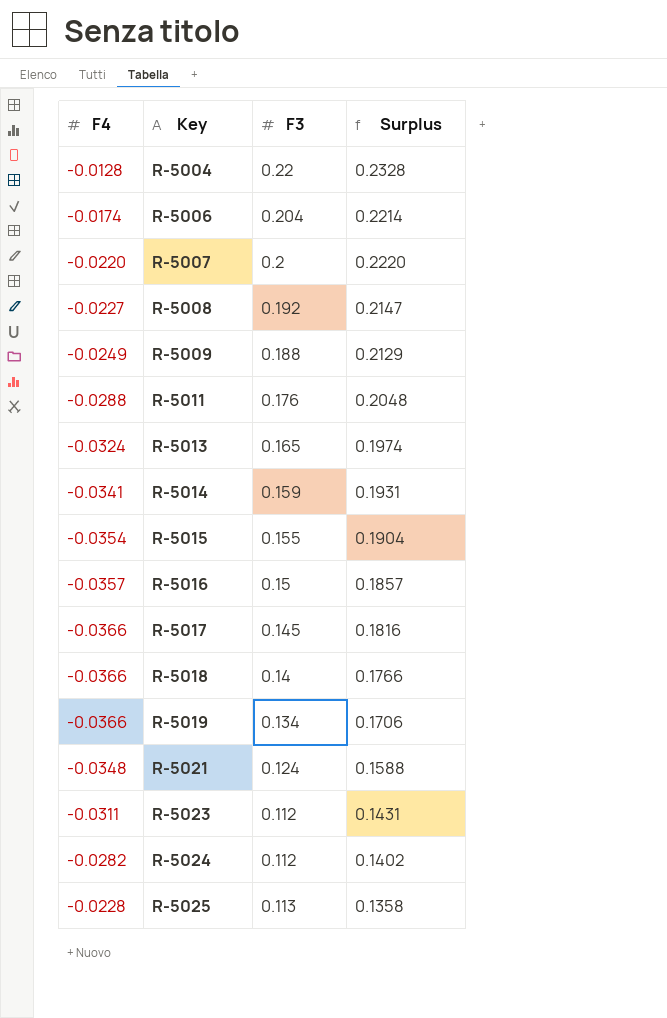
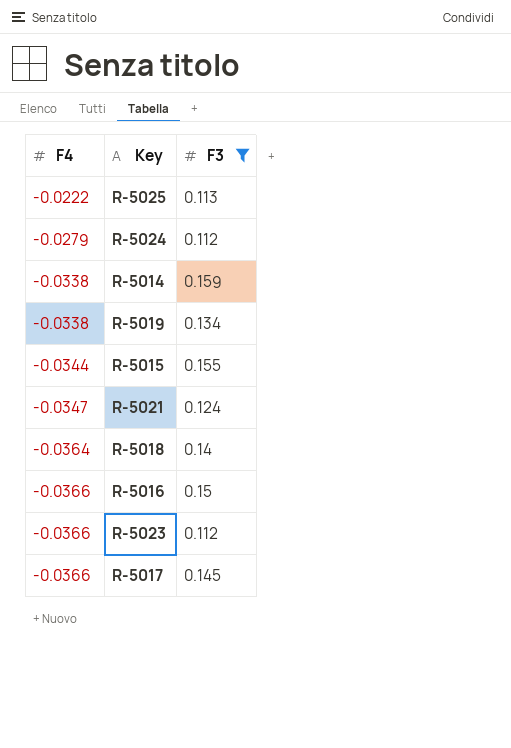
filter: none -> F3 <= 0.159
row order: Key ascending -> F4 descending
column Surplus | formula: [F3] - [F4] -> none
R-5025 | F4: -0.0228 -> -0.0222
R-5024 | F4: -0.0282 -> -0.0279
R-5014 | F4: -0.0341 -> -0.0338
R-5019 | F4: -0.0366 -> -0.0338
R-5015 | F4: -0.0354 -> -0.0344
R-5021 | F4: -0.0348 -> -0.0347
R-5018 | F4: -0.0366 -> -0.0364
R-5016 | F4: -0.0357 -> -0.0366
R-5023 | F4: -0.0311 -> -0.0366

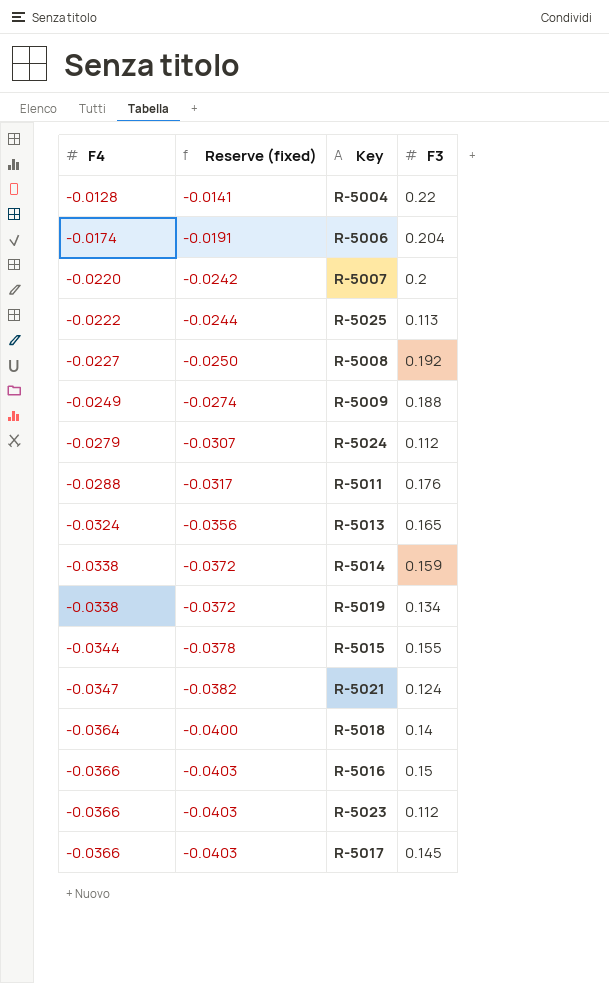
filter: F3 <= 0.159 -> none
column Reserve (fixed) | formula: none -> [F4] * 1.1

